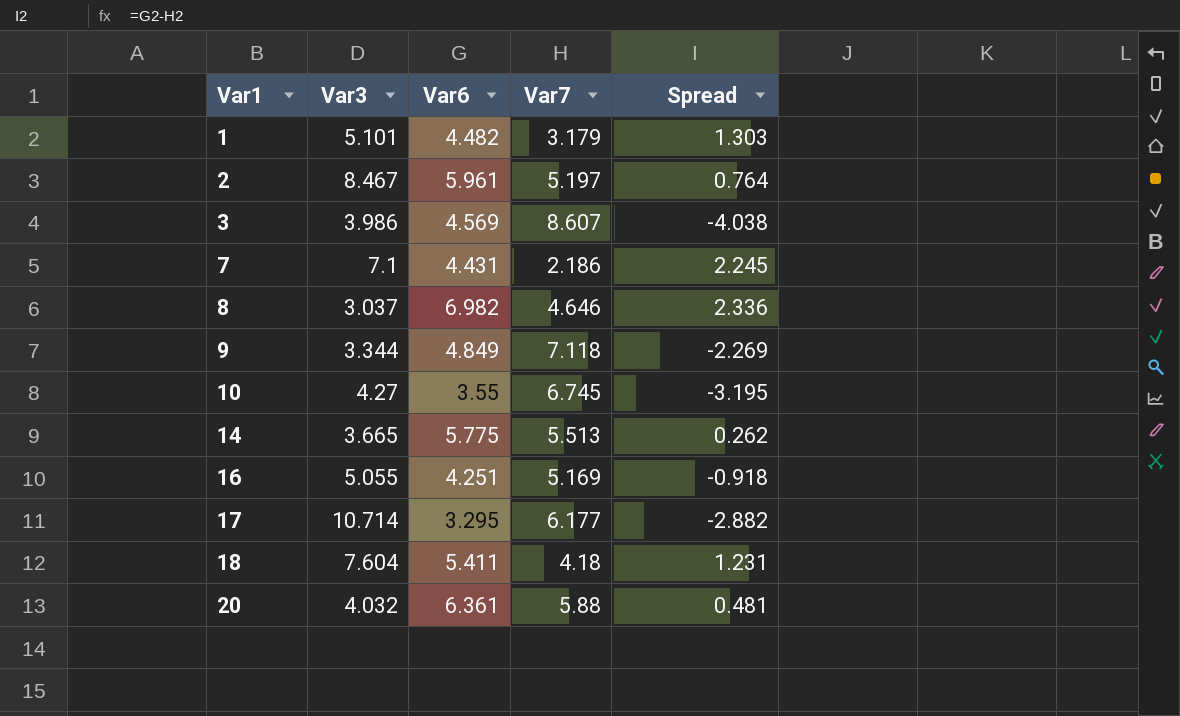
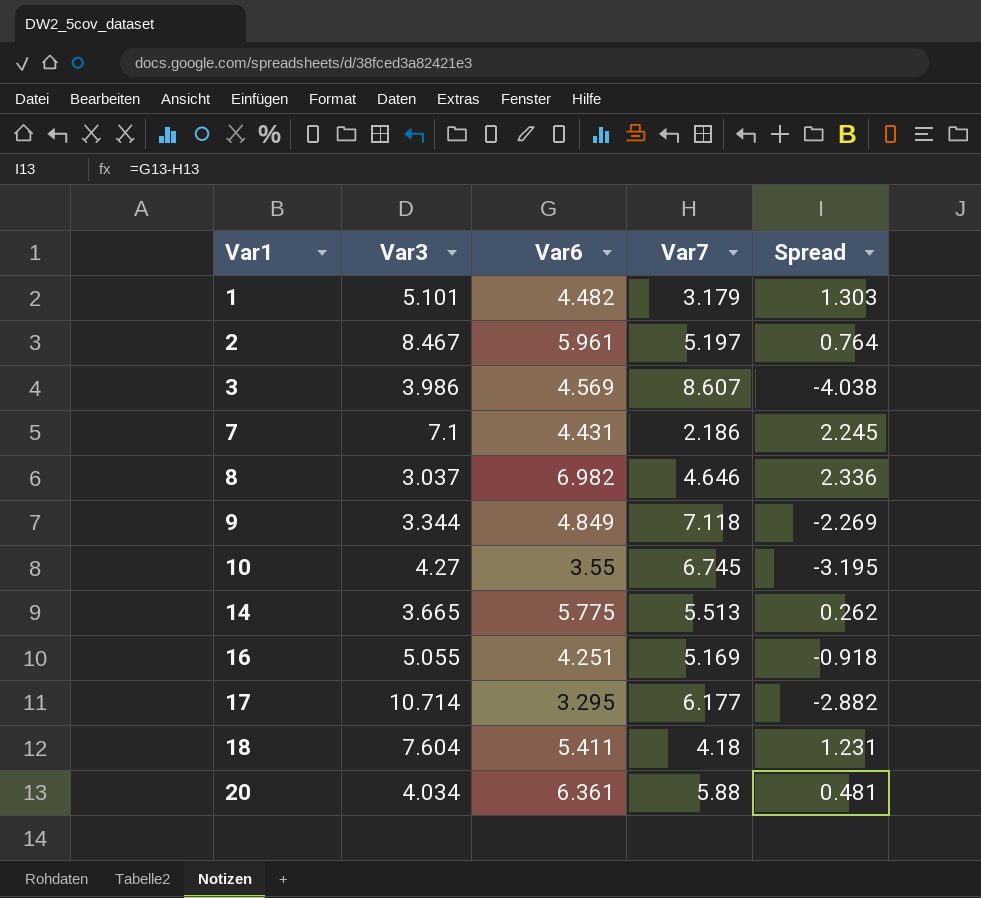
20 | Var3: 4.032 -> 4.034

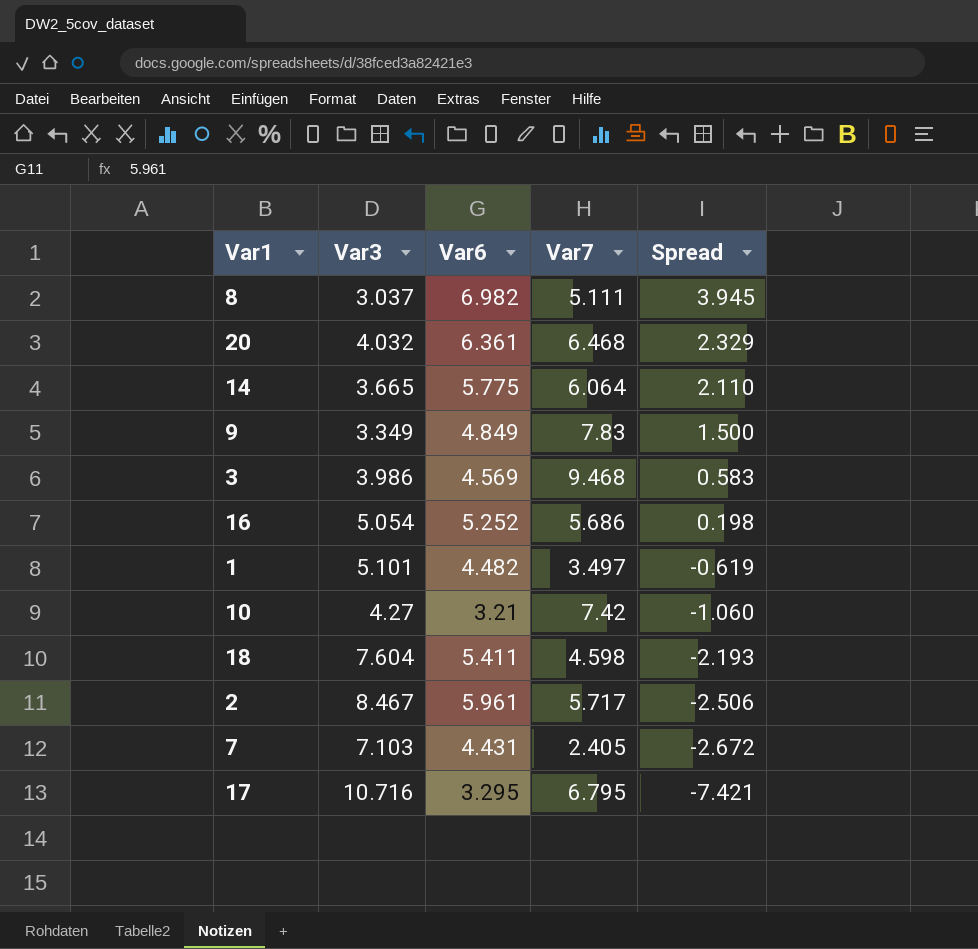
row order: Var1 ascending -> Spread descending
column Spread | formula: [Var6] - [Var7] -> [Var6] - [Var3]
8 | Var7: 4.646 -> 5.111
20 | Var3: 4.034 -> 4.032
20 | Var7: 5.88 -> 6.468
14 | Var7: 5.513 -> 6.064
9 | Var3: 3.344 -> 3.349
9 | Var7: 7.118 -> 7.83
3 | Var7: 8.607 -> 9.468
16 | Var3: 5.055 -> 5.054
16 | Var6: 4.251 -> 5.252
16 | Var7: 5.169 -> 5.686
1 | Var7: 3.179 -> 3.497
10 | Var6: 3.55 -> 3.21
10 | Var7: 6.745 -> 7.42
18 | Var7: 4.18 -> 4.598
2 | Var7: 5.197 -> 5.717
7 | Var3: 7.1 -> 7.103
7 | Var7: 2.186 -> 2.405
17 | Var3: 10.714 -> 10.716
17 | Var7: 6.177 -> 6.795

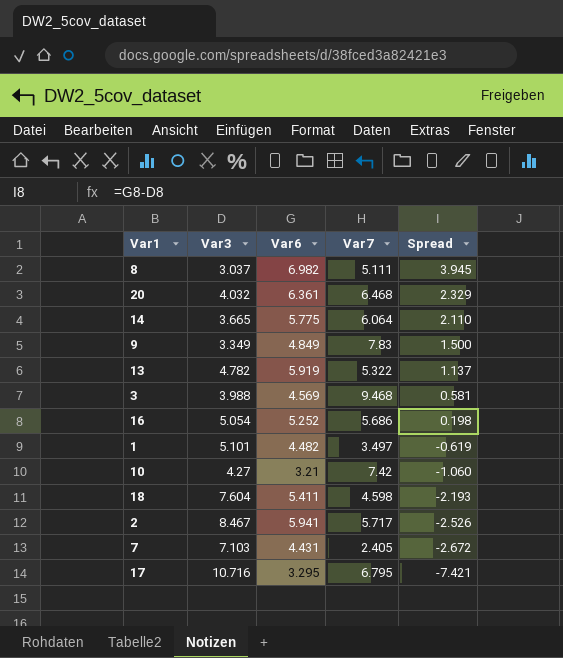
row 13: none -> 4.782 | 5.919 | 5.322 | 1.137
3 | Var3: 3.986 -> 3.988
3 | Spread: 0.583 -> 0.581
2 | Var6: 5.961 -> 5.941
2 | Spread: -2.506 -> -2.526

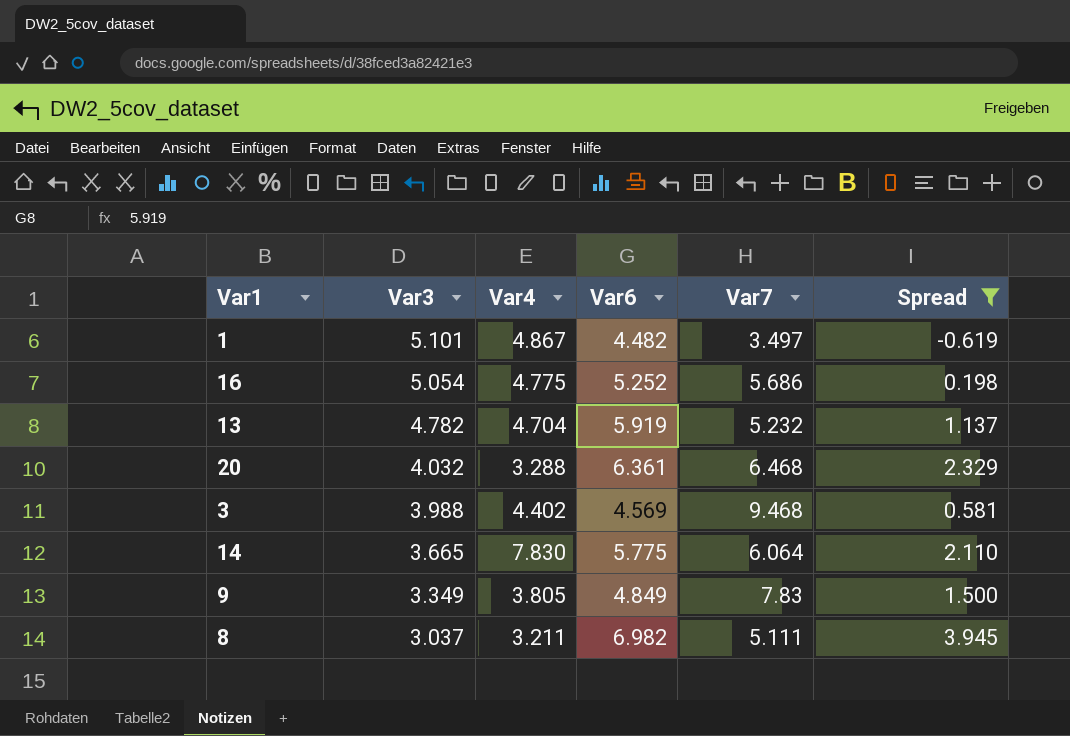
filter: none -> Spread >= -0.619
row order: Spread descending -> Var3 descending
column Var4 | position: none -> 3
13 | Var7: 5.322 -> 5.232

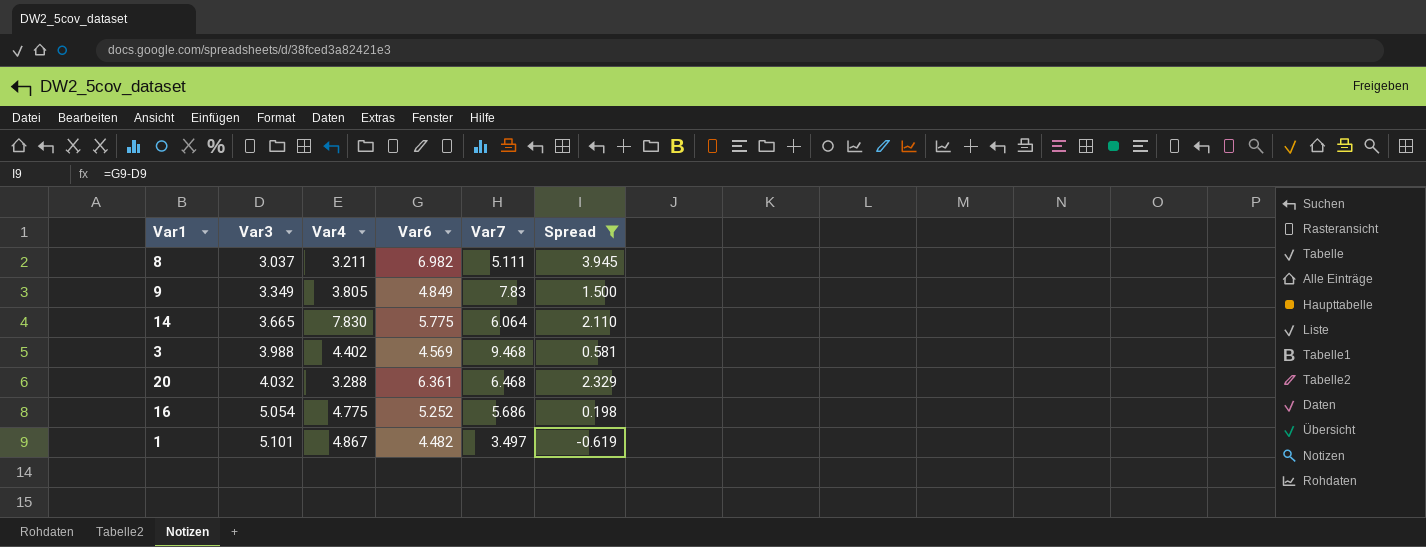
row order: Var3 descending -> Var3 ascending
row 13: 4.782 | 4.704 | 5.919 | 5.232 | 1.137 -> none

